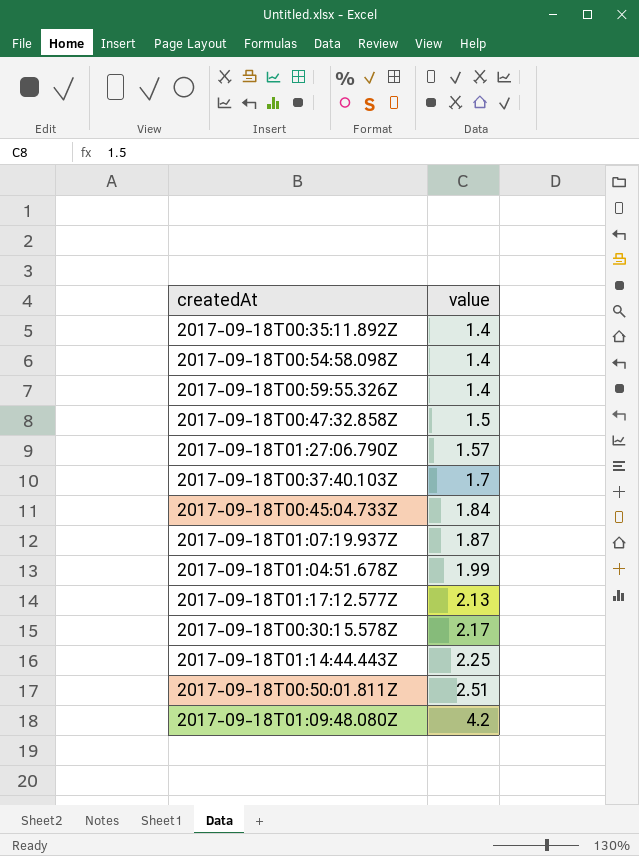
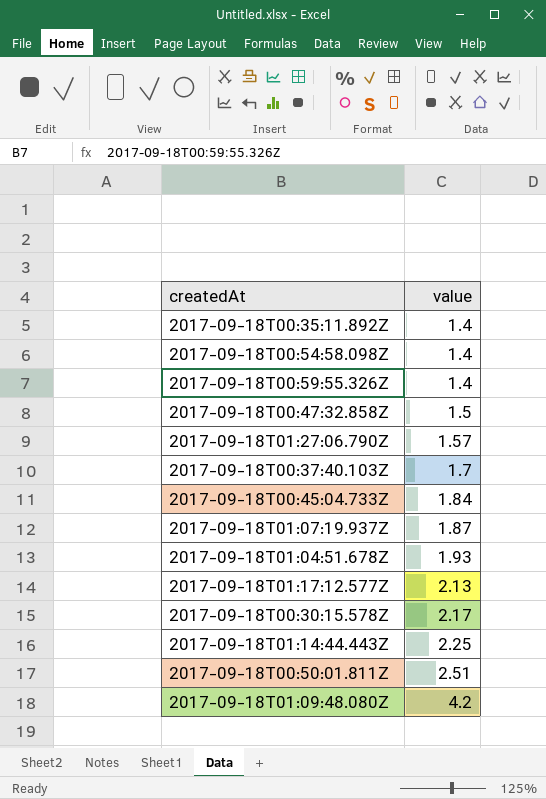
2017-09-18T01:04:51.678Z | value: 1.99 -> 1.93

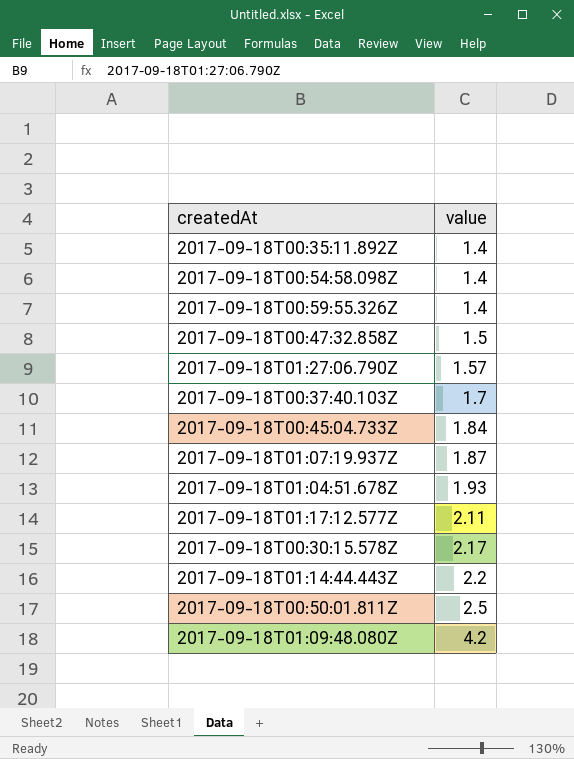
2017-09-18T01:17:12.577Z | value: 2.13 -> 2.11
2017-09-18T01:14:44.443Z | value: 2.25 -> 2.2
2017-09-18T00:50:01.811Z | value: 2.51 -> 2.5

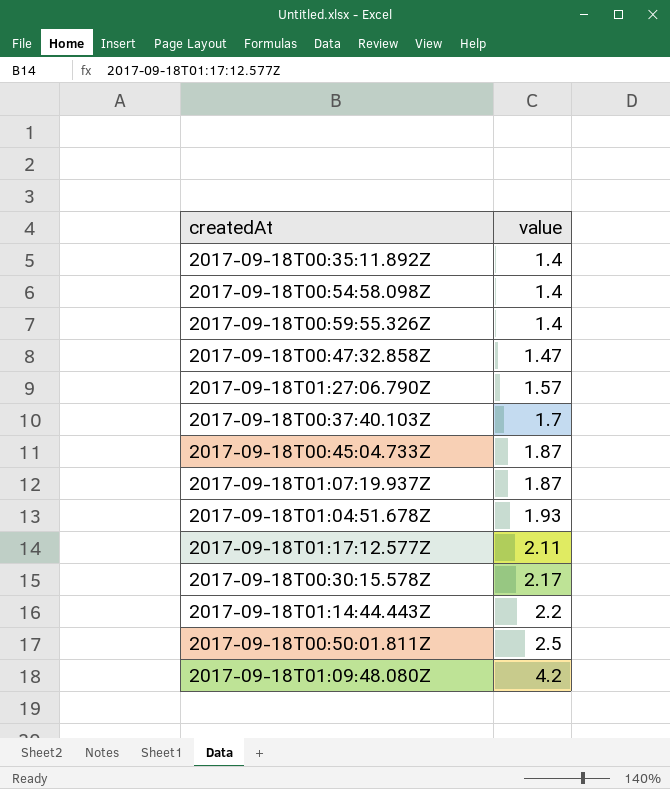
2017-09-18T00:47:32.858Z | value: 1.5 -> 1.47
2017-09-18T00:45:04.733Z | value: 1.84 -> 1.87

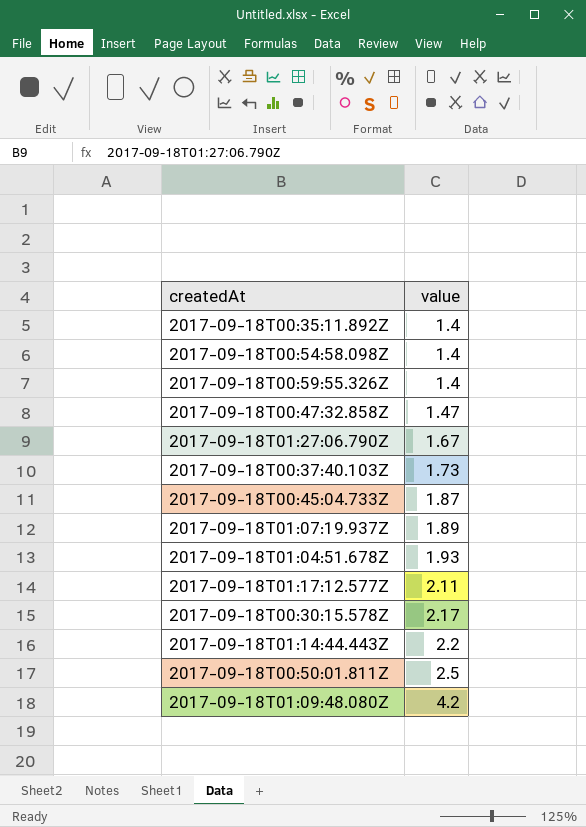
2017-09-18T01:27:06.790Z | value: 1.57 -> 1.67
2017-09-18T00:37:40.103Z | value: 1.7 -> 1.73
2017-09-18T01:07:19.937Z | value: 1.87 -> 1.89

